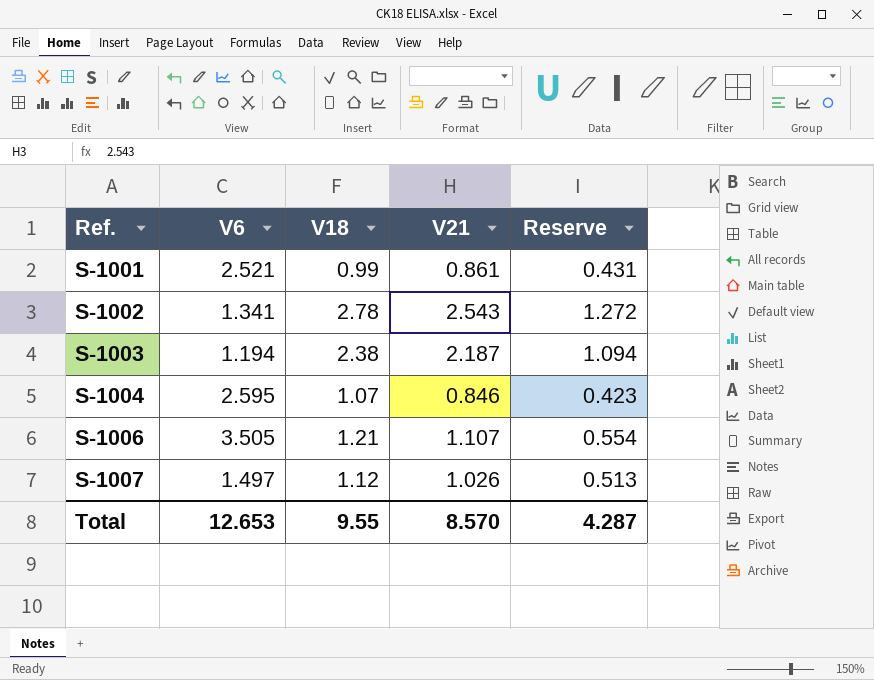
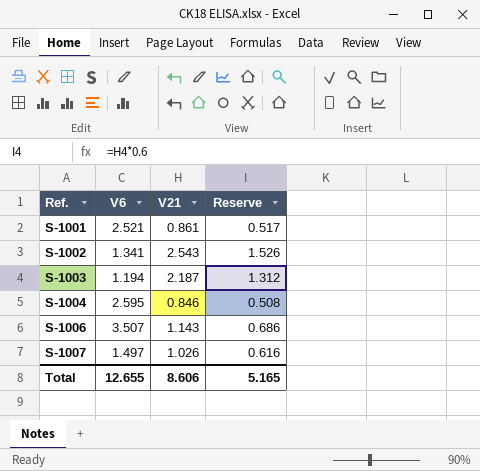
column V18 | position: 3 -> none
column Reserve | formula: [V21] * 0.5 -> [V21] * 0.6
S-1006 | V6: 3.505 -> 3.507
S-1006 | V21: 1.107 -> 1.143
Total | V6: 12.653 -> 12.655
Total | V21: 8.570 -> 8.606
Total | Reserve: 4.287 -> 5.165

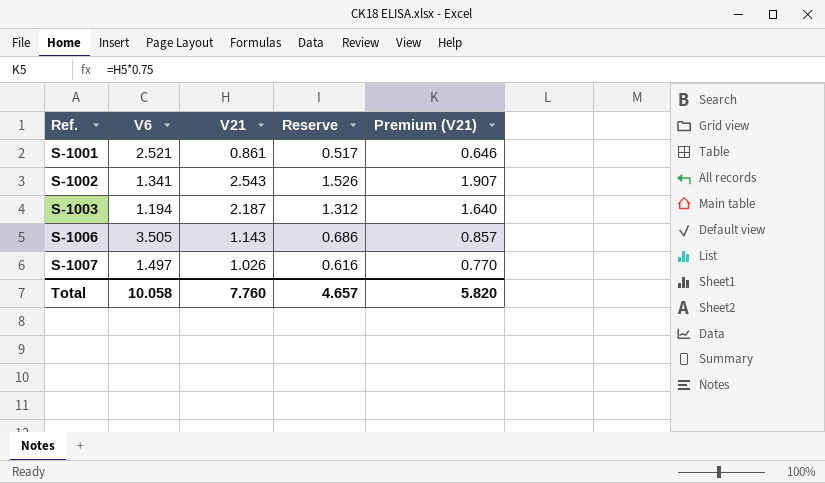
column Premium (V21) | formula: none -> [V21] * 0.75
row S-1004: 2.595 | 0.846 | 0.508 -> none
S-1006 | V6: 3.507 -> 3.505
Total | V6: 12.655 -> 10.058
Total | V21: 8.606 -> 7.760
Total | Reserve: 5.165 -> 4.657

